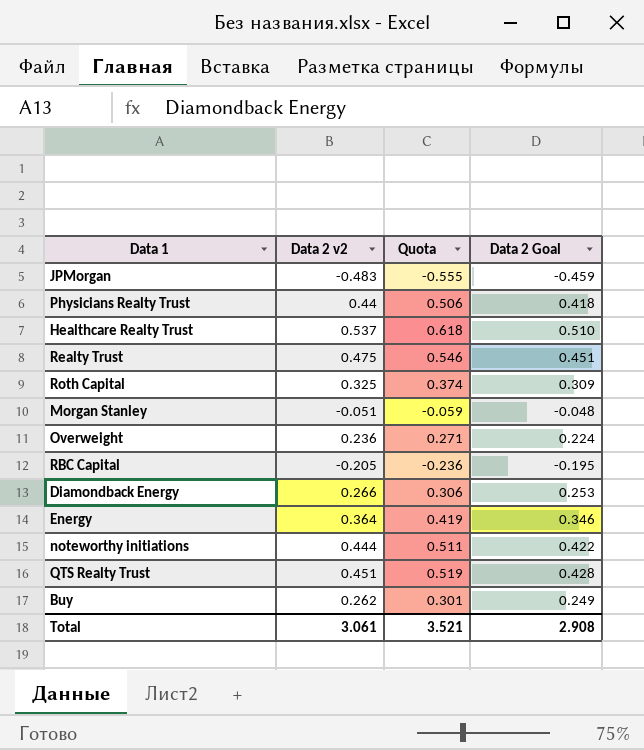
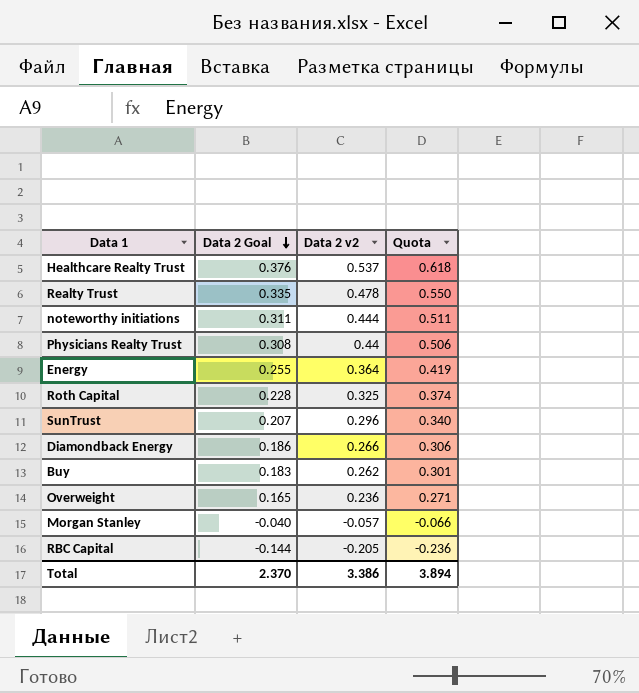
row order: none -> Data 2 Goal descending
column Data 2 Goal | formula: [Data 2 v2] * 0.95 -> [Data 2 v2] * 0.7
column Data 2 Goal | position: 4 -> 2
row JPMorgan: -0.483 | -0.555 | -0.459 -> none
row QTS Realty Trust: 0.451 | 0.519 | 0.428 -> none
Realty Trust | Data 2 v2: 0.475 -> 0.478
Realty Trust | Quota: 0.546 -> 0.550
row SunTrust: none -> 0.207 | 0.296 | 0.340
Morgan Stanley | Data 2 v2: -0.051 -> -0.057
Morgan Stanley | Quota: -0.059 -> -0.066
Total | Data 2 Goal: 2.908 -> 2.370
Total | Data 2 v2: 3.061 -> 3.386
Total | Quota: 3.521 -> 3.894

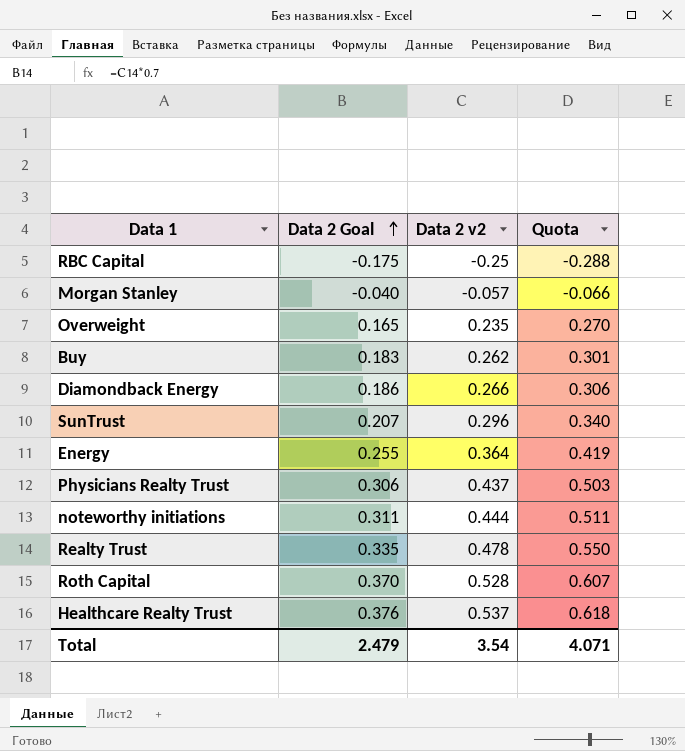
row order: Data 2 Goal descending -> Data 2 Goal ascending
RBC Capital | Data 2 Goal: -0.144 -> -0.175
RBC Capital | Data 2 v2: -0.205 -> -0.25
RBC Capital | Quota: -0.236 -> -0.288
Overweight | Data 2 v2: 0.236 -> 0.235
Overweight | Quota: 0.271 -> 0.270
Physicians Realty Trust | Data 2 Goal: 0.308 -> 0.306
Physicians Realty Trust | Data 2 v2: 0.44 -> 0.437
Physicians Realty Trust | Quota: 0.506 -> 0.503
Roth Capital | Data 2 Goal: 0.228 -> 0.370
Roth Capital | Data 2 v2: 0.325 -> 0.528
Roth Capital | Quota: 0.374 -> 0.607
Total | Data 2 Goal: 2.370 -> 2.479
Total | Data 2 v2: 3.386 -> 3.54
Total | Quota: 3.894 -> 4.071

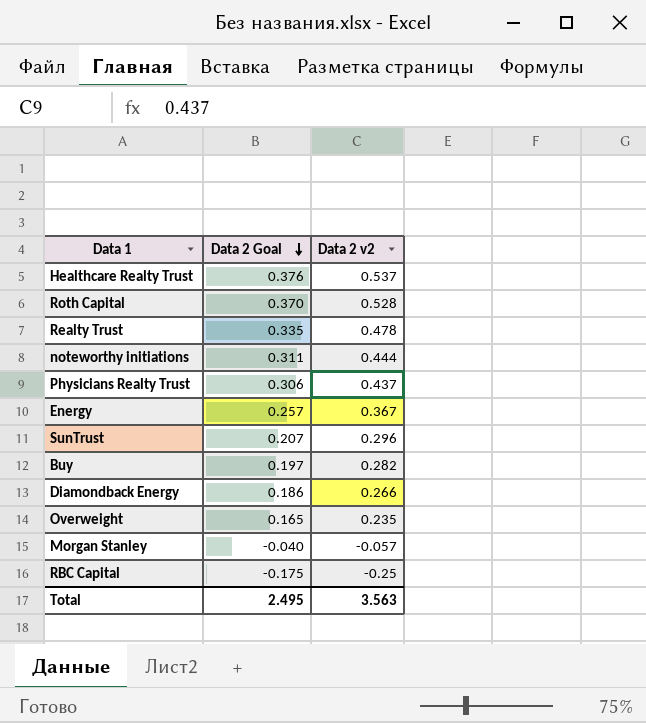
row order: Data 2 Goal ascending -> Data 2 Goal descending
column Quota | formula: [Data 2 v2] * 1.15 -> none
Energy | Data 2 Goal: 0.255 -> 0.257
Energy | Data 2 v2: 0.364 -> 0.367
Buy | Data 2 Goal: 0.183 -> 0.197
Buy | Data 2 v2: 0.262 -> 0.282
Total | Data 2 Goal: 2.479 -> 2.495
Total | Data 2 v2: 3.54 -> 3.563

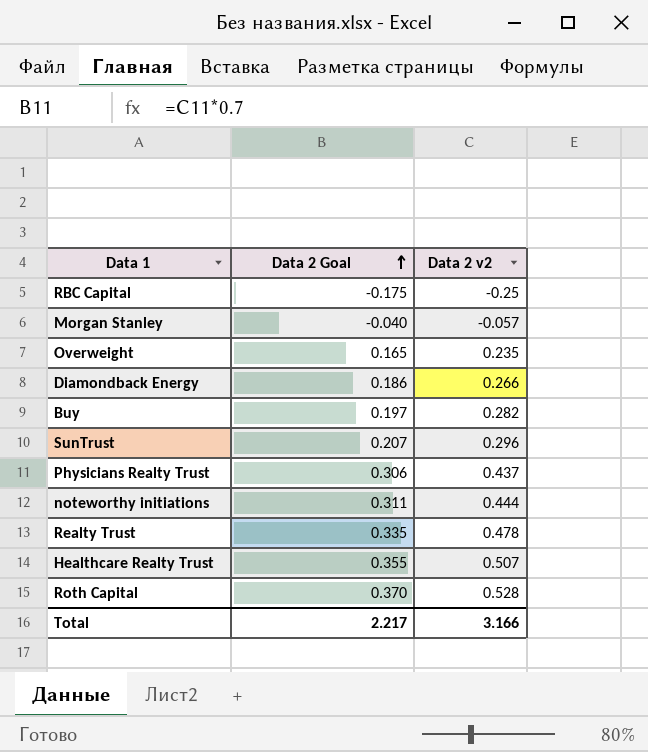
row order: Data 2 Goal descending -> Data 2 Goal ascending
row Energy: 0.257 | 0.367 -> none
Healthcare Realty Trust | Data 2 Goal: 0.376 -> 0.355
Healthcare Realty Trust | Data 2 v2: 0.537 -> 0.507
Total | Data 2 Goal: 2.495 -> 2.217
Total | Data 2 v2: 3.563 -> 3.166

